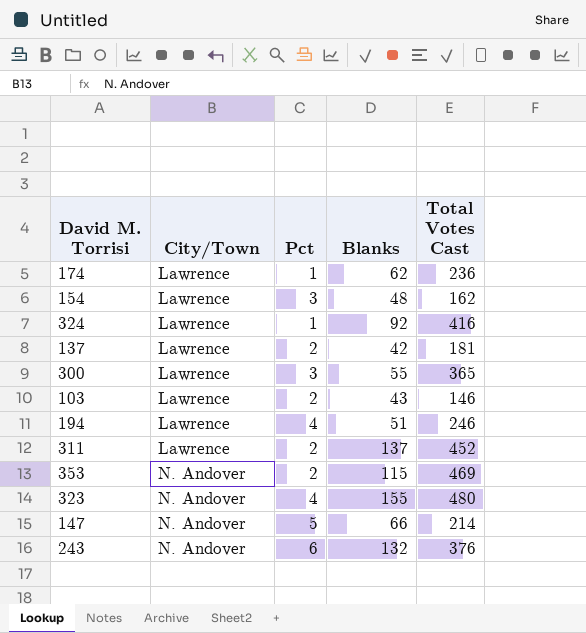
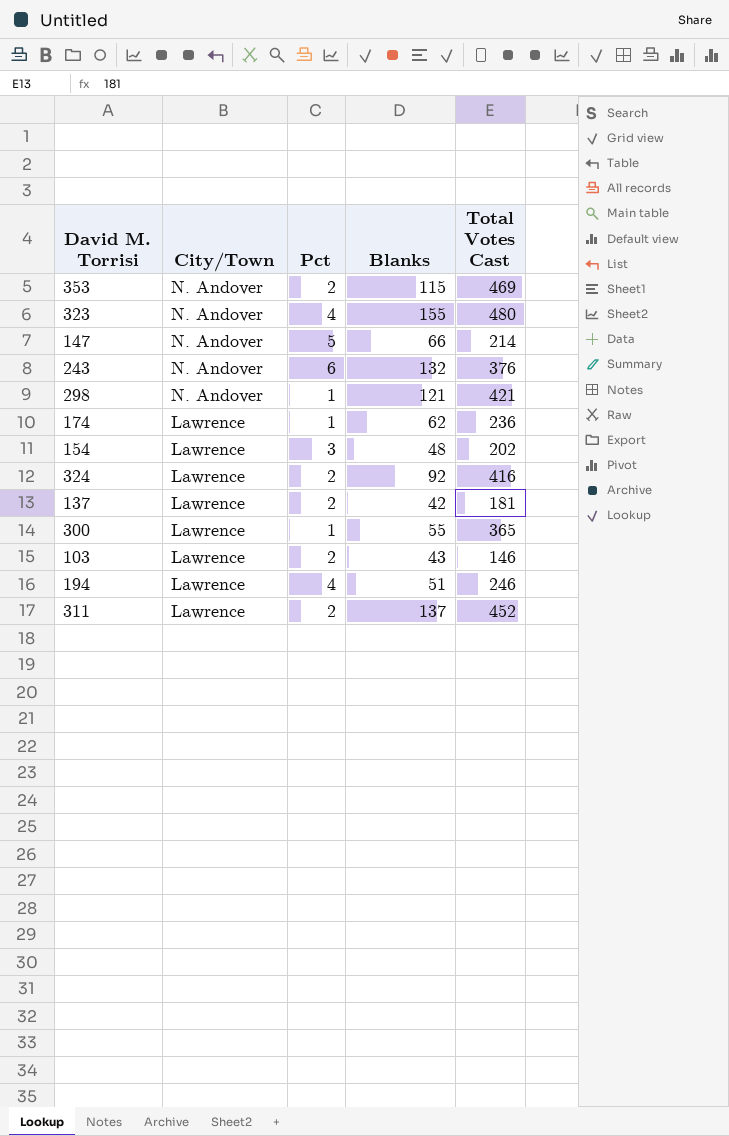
row order: City/Town ascending -> City/Town descending
row 298: none -> N. Andover | 1 | 121 | 421
154 | Total Votes Cast: 162 -> 202
324 | Pct: 1 -> 2
300 | Pct: 3 -> 1

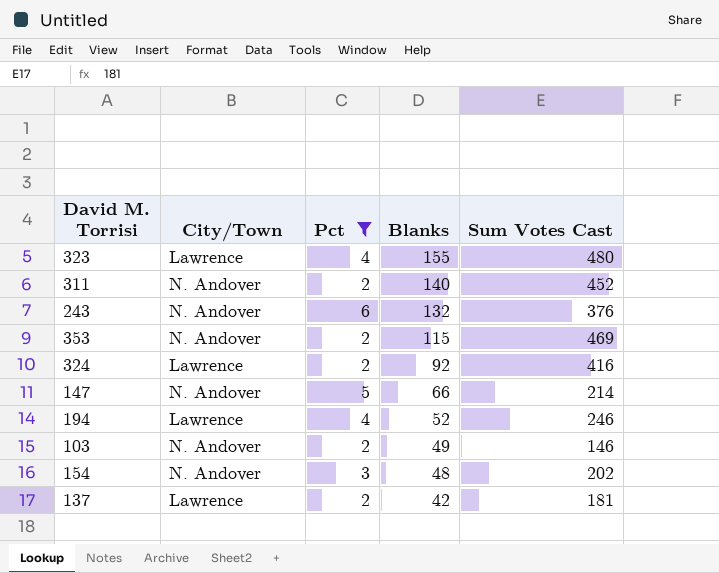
filter: none -> Pct != 1
row order: City/Town descending -> Blanks descending
column name: Total Votes Cast -> Sum Votes Cast
323 | City/Town: N. Andover -> Lawrence
311 | City/Town: Lawrence -> N. Andover
311 | Blanks: 137 -> 140
194 | Blanks: 51 -> 52
103 | City/Town: Lawrence -> N. Andover
103 | Blanks: 43 -> 49
154 | City/Town: Lawrence -> N. Andover

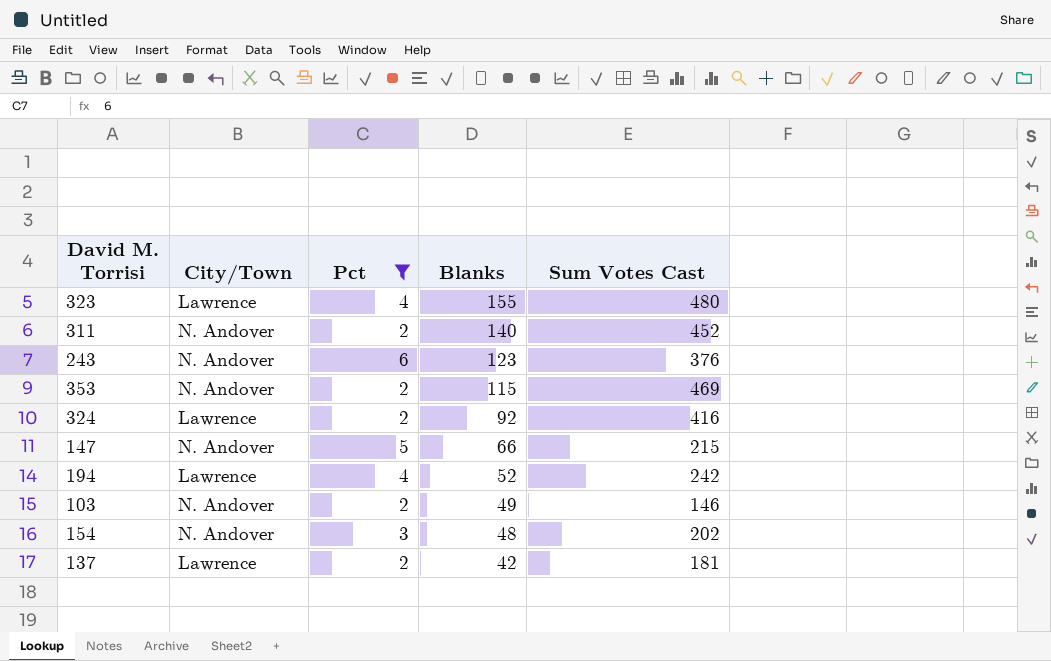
243 | Blanks: 132 -> 123
147 | Sum Votes Cast: 214 -> 215
194 | Sum Votes Cast: 246 -> 242

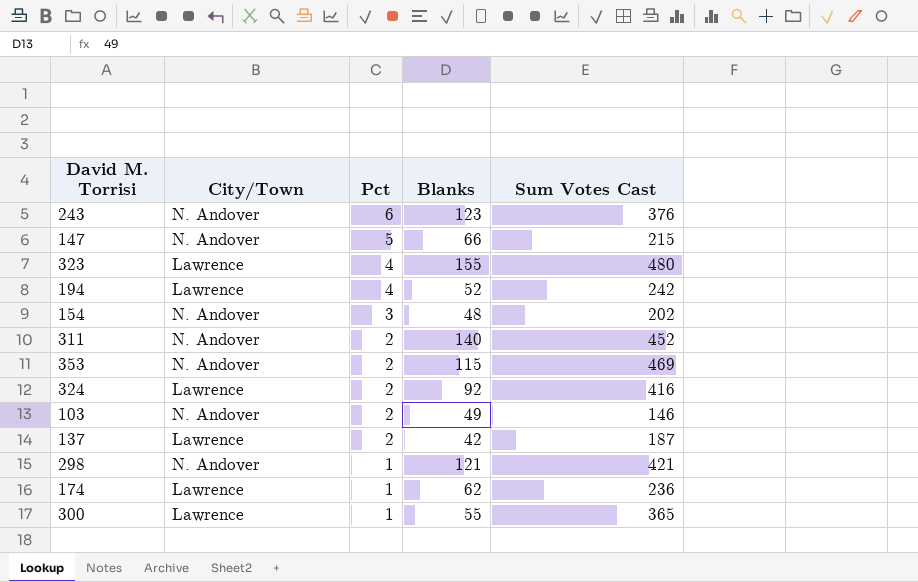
filter: Pct != 1 -> none
row order: Blanks descending -> Pct descending
137 | Sum Votes Cast: 181 -> 187

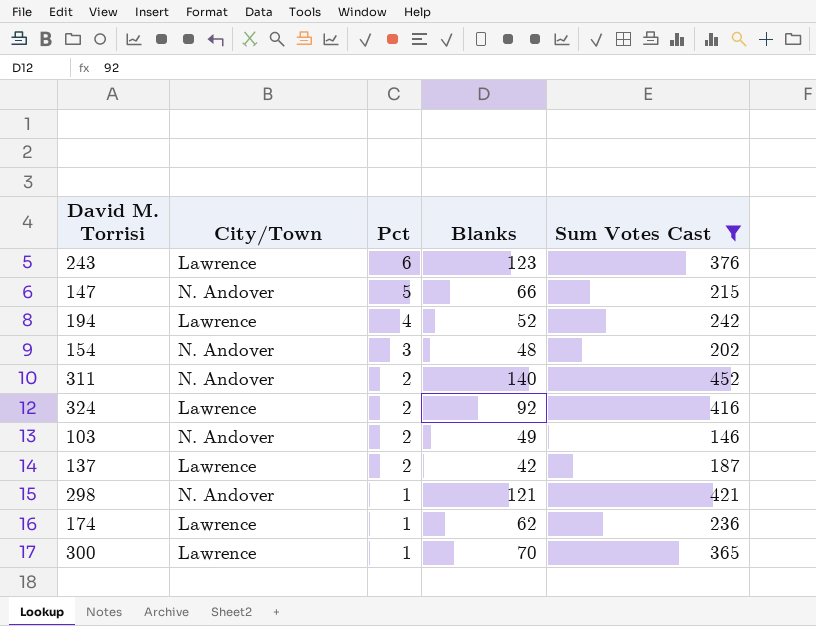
filter: none -> Sum Votes Cast <= 452
243 | City/Town: N. Andover -> Lawrence
300 | Blanks: 55 -> 70

